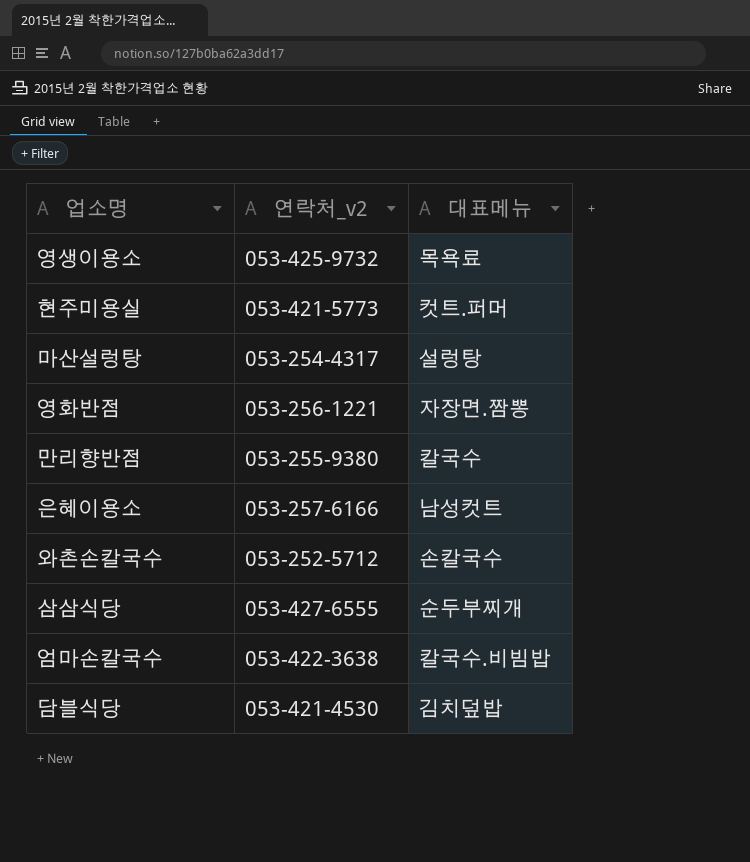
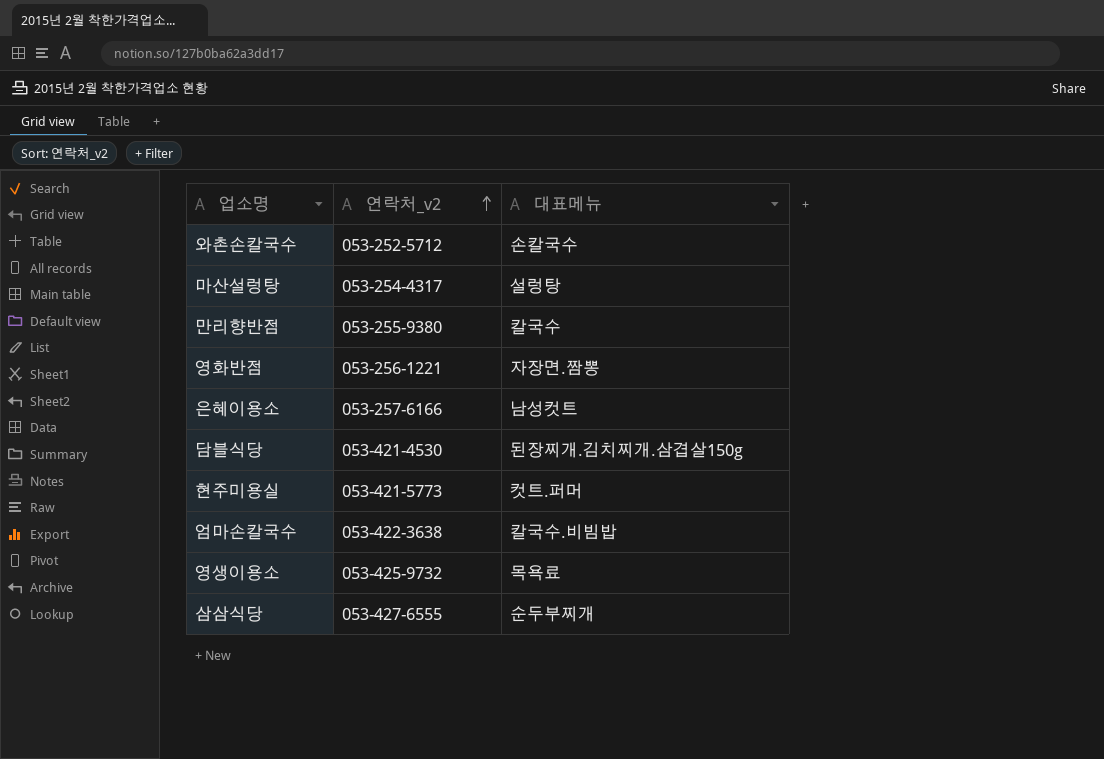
row order: none -> 연락처_v2 ascending
담블식당 | 대표메뉴: 김치덮밥 -> 된장찌개.김치찌개.삼겹살150g

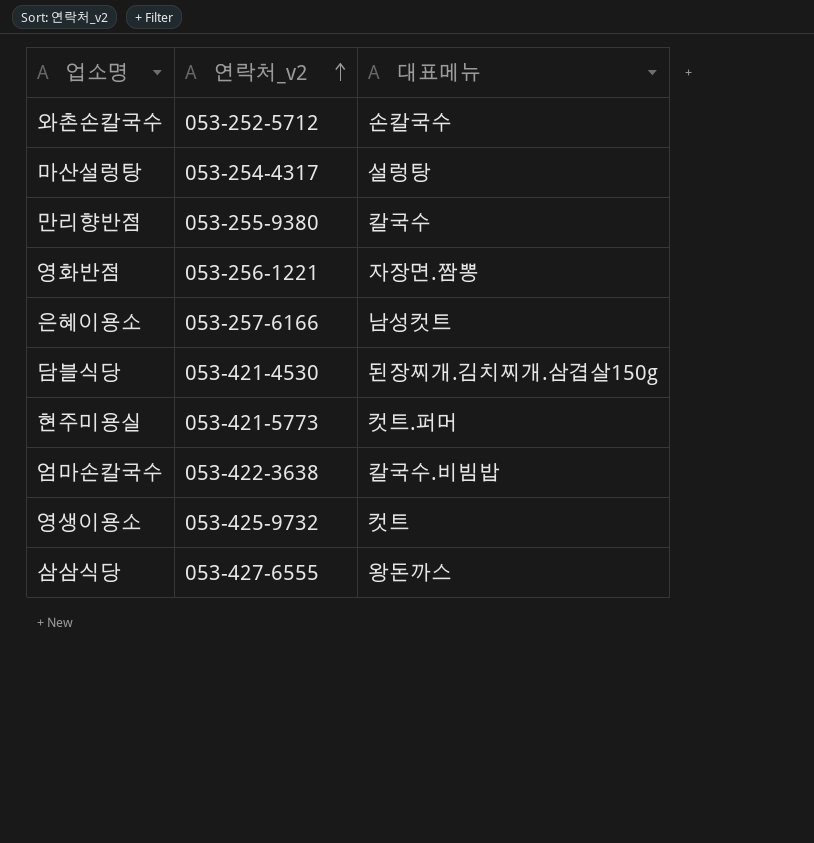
영생이용소 | 대표메뉴: 목욕료 -> 컷트
삼삼식당 | 대표메뉴: 순두부찌개 -> 왕돈까스

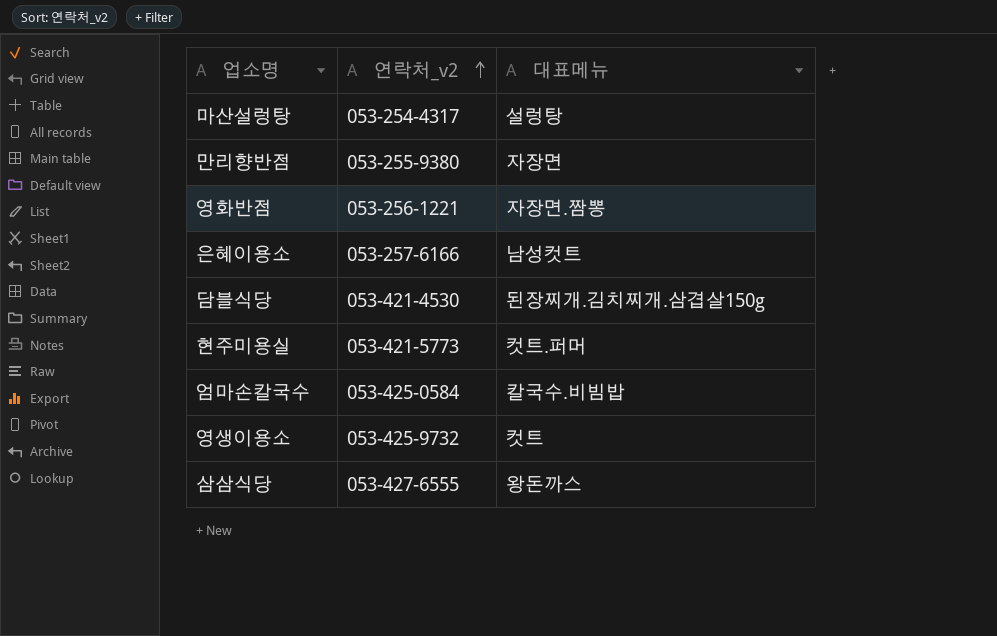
row 와촌손칼국수: 053-252-5712 | 손칼국수 -> none
만리향반점 | 대표메뉴: 칼국수 -> 자장면
엄마손칼국수 | 연락처_v2: 053-422-3638 -> 053-425-0584

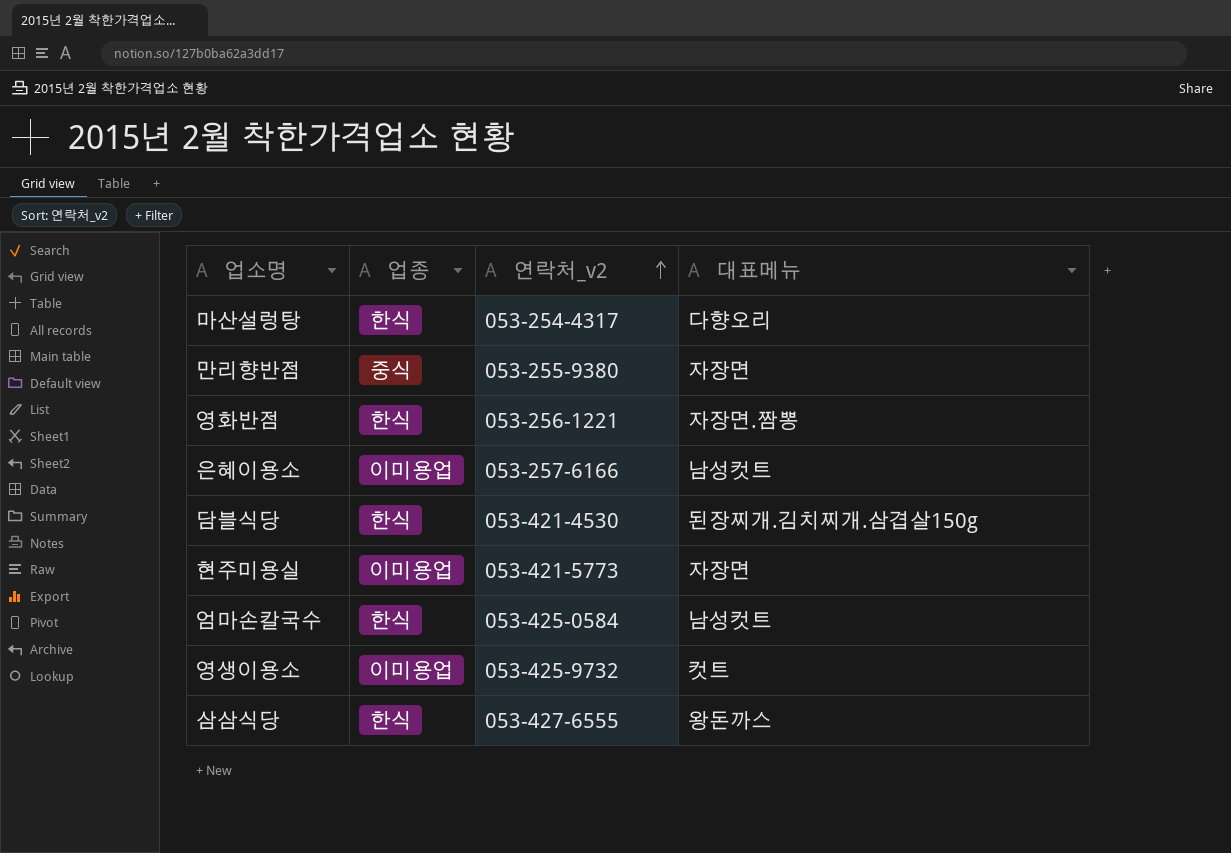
column 업종 | position: none -> 2
마산설렁탕 | 대표메뉴: 설렁탕 -> 다향오리
현주미용실 | 대표메뉴: 컷트.퍼머 -> 자장면
엄마손칼국수 | 대표메뉴: 칼국수.비빔밥 -> 남성컷트

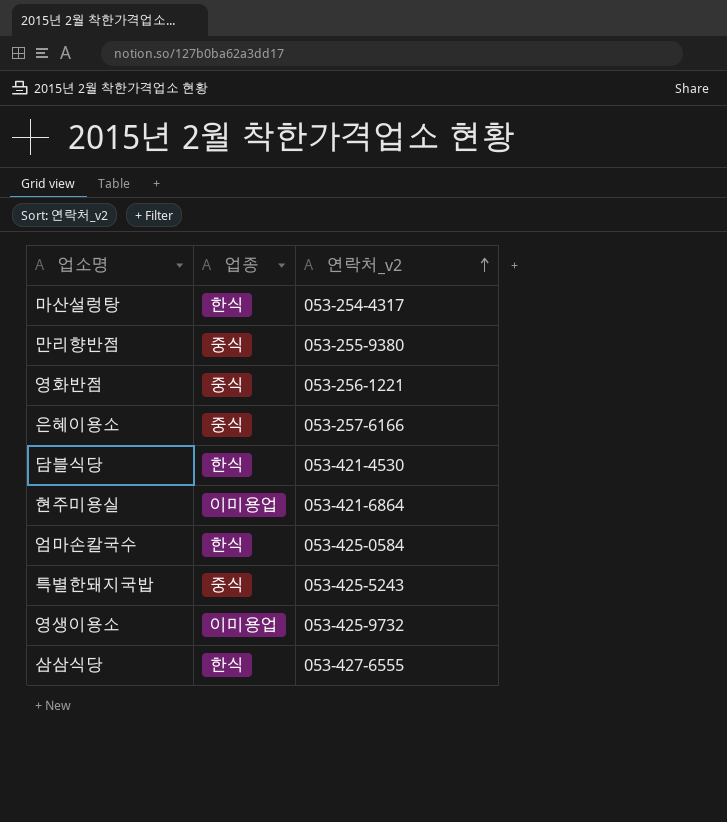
column 대표메뉴 | position: 4 -> none
영화반점 | 업종: 한식 -> 중식
은혜이용소 | 업종: 이미용업 -> 중식
현주미용실 | 연락처_v2: 053-421-5773 -> 053-421-6864
row 특별한돼지국밥: none -> 중식 | 053-425-5243

